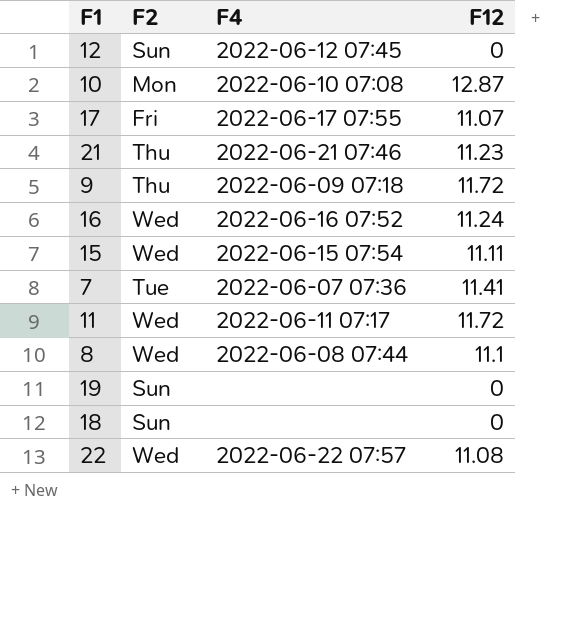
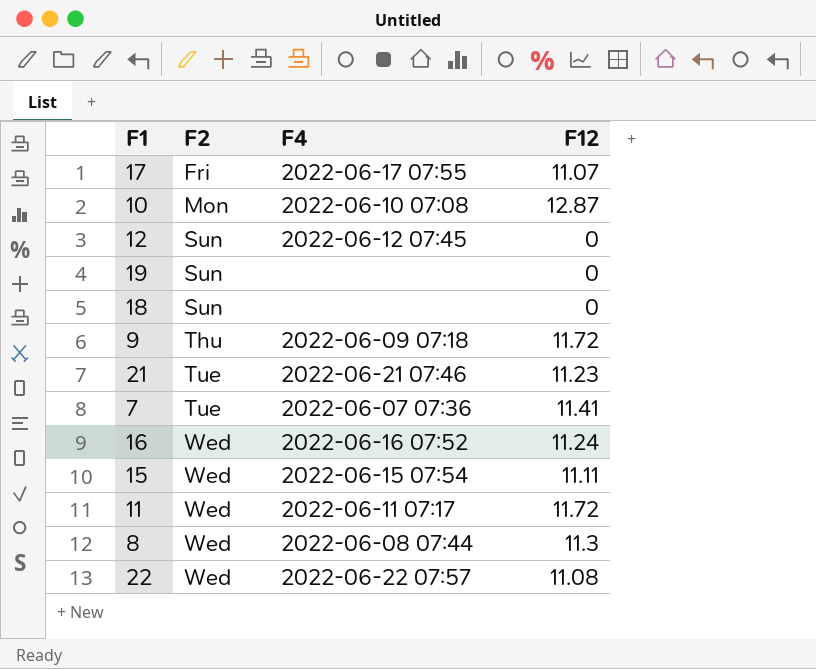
row order: none -> F2 ascending
21 | F2: Thu -> Tue
8 | F12: 11.1 -> 11.3

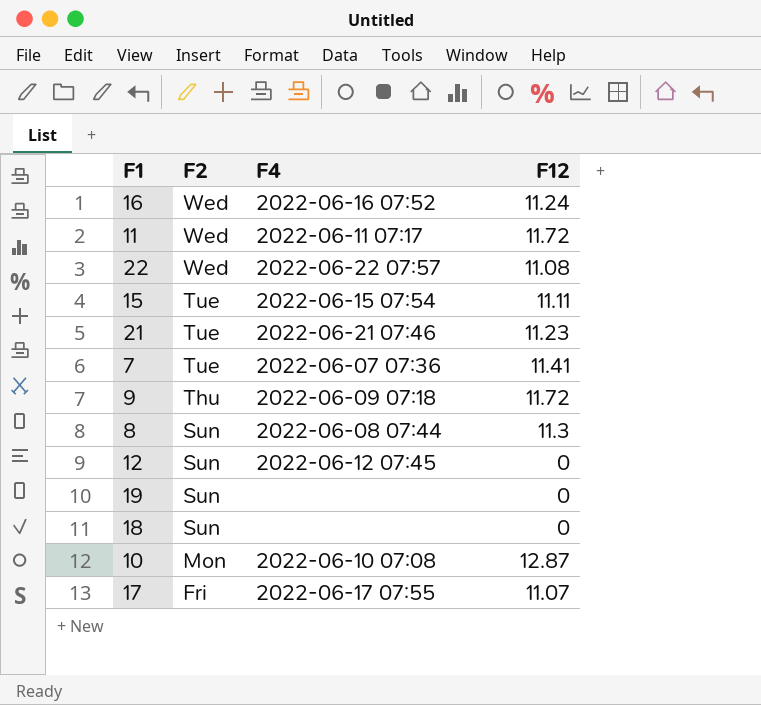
row order: F2 ascending -> F2 descending
15 | F2: Wed -> Tue
8 | F2: Wed -> Sun

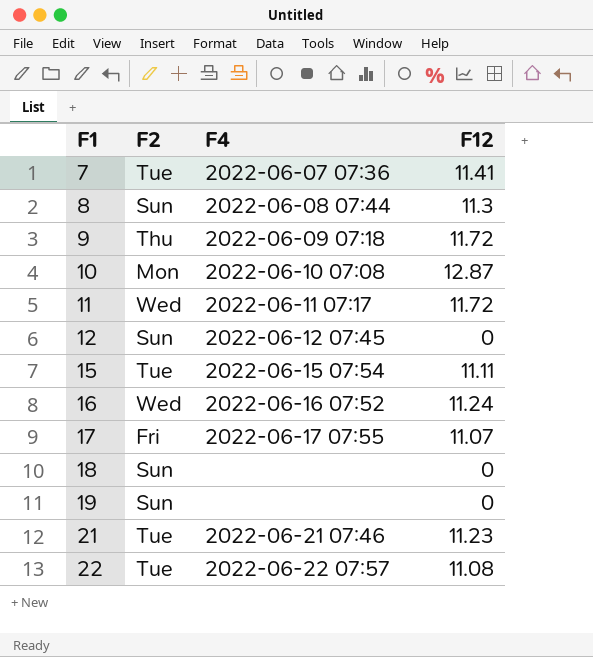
row order: F2 descending -> F1 ascending
22 | F2: Wed -> Tue

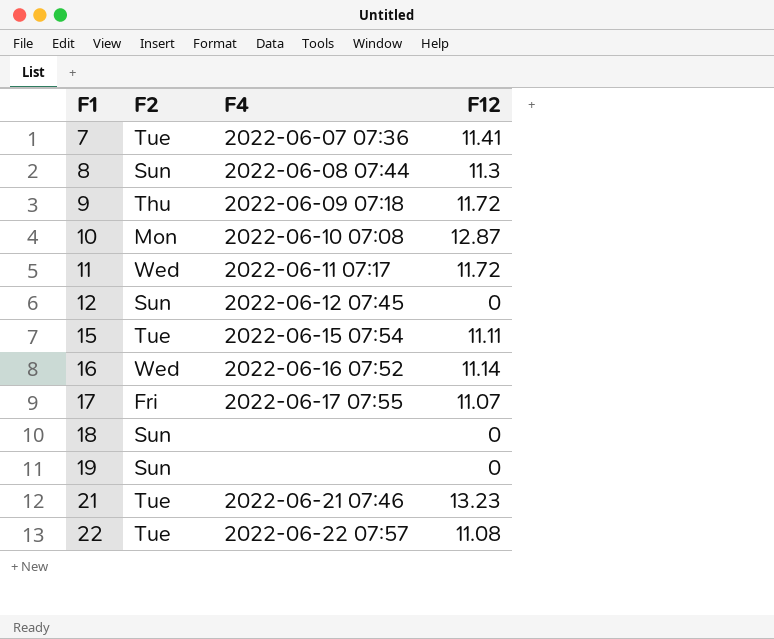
16 | F12: 11.24 -> 11.14
21 | F12: 11.23 -> 13.23

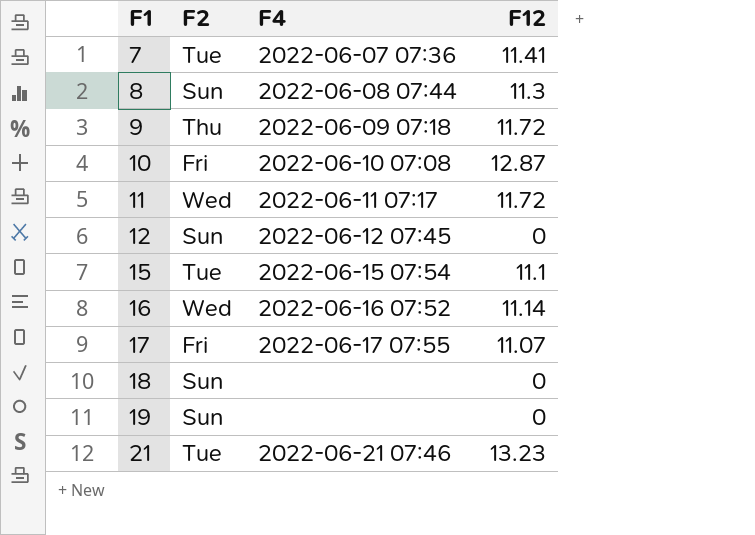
row 22: Tue | 2022-06-22 07:57 | 11.08 -> none
10 | F2: Mon -> Fri
15 | F12: 11.11 -> 11.1

